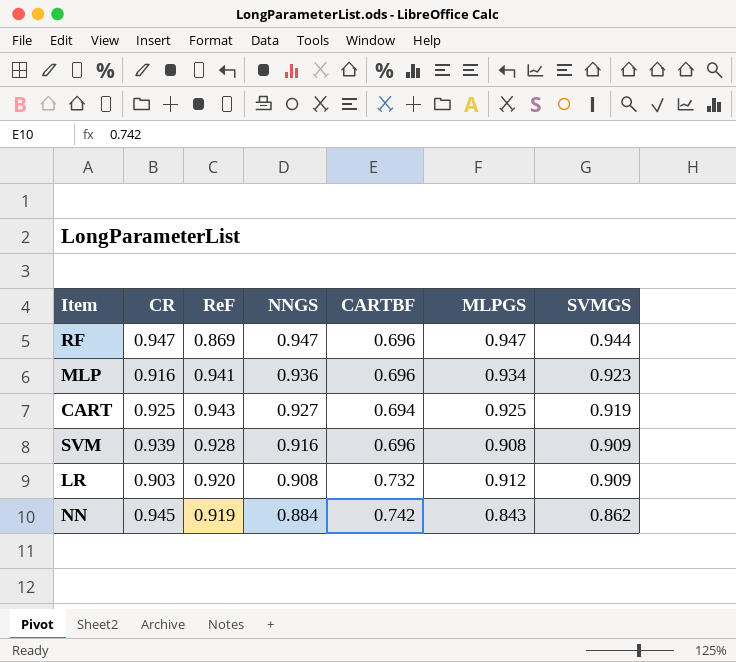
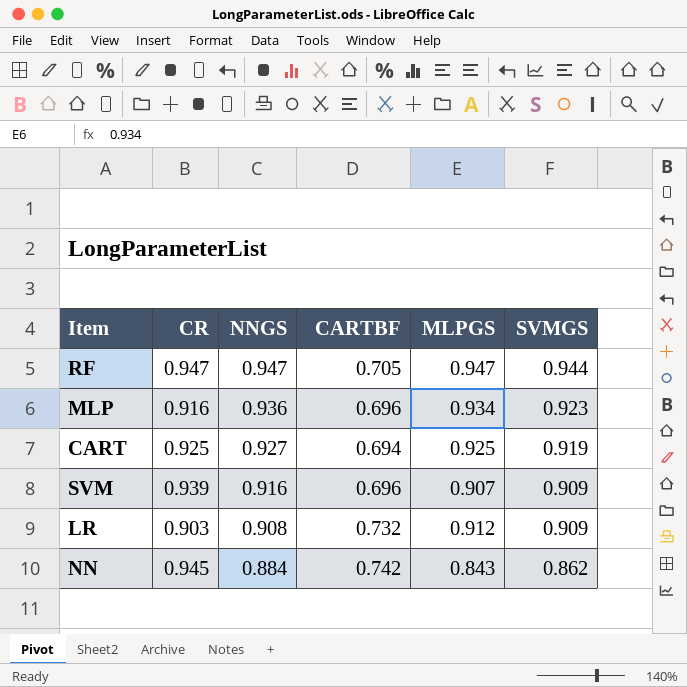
column ReF | position: 3 -> none
RF | CARTBF: 0.696 -> 0.705
SVM | MLPGS: 0.908 -> 0.907

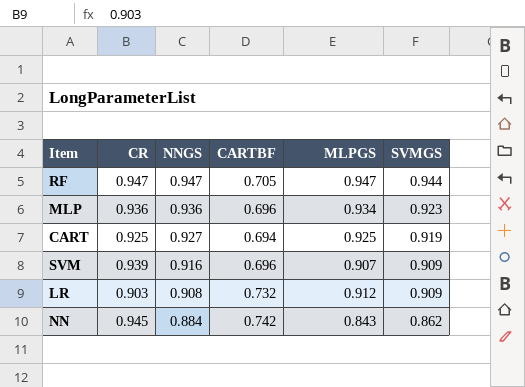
MLP | CR: 0.916 -> 0.936

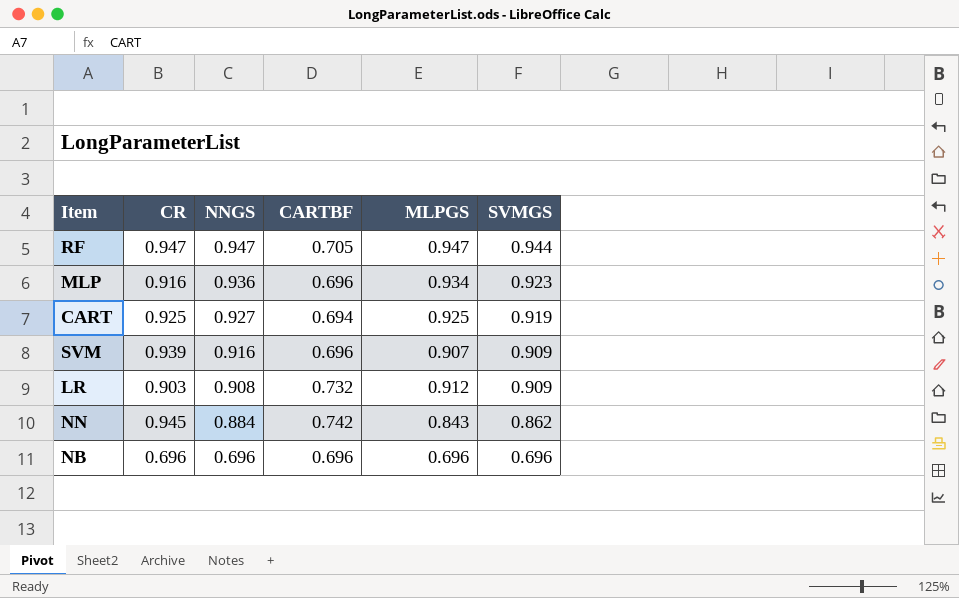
MLP | CR: 0.936 -> 0.916
row NB: none -> 0.696 | 0.696 | 0.696 | 0.696 | 0.696

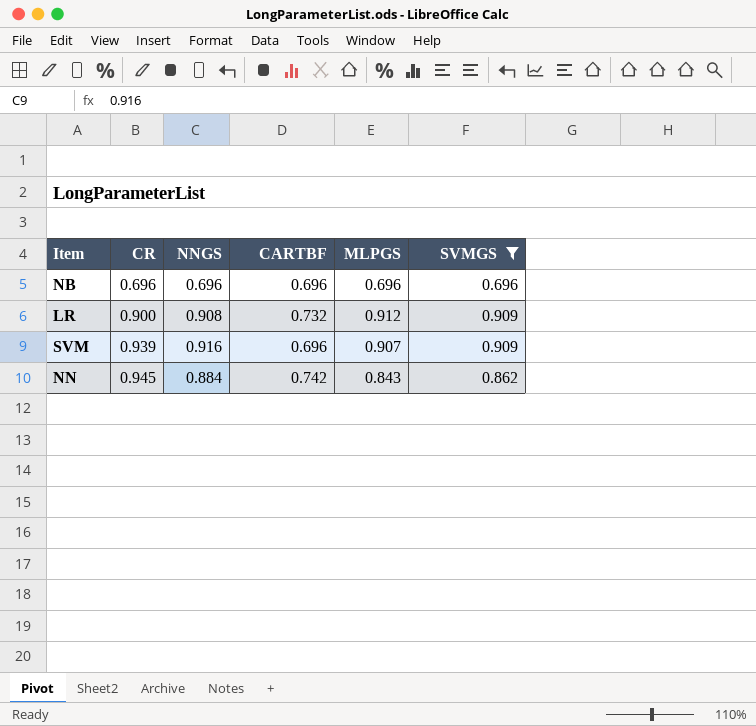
filter: none -> SVMGS <= 0.909
row order: NNGS descending -> CR ascending
LR | CR: 0.903 -> 0.900

